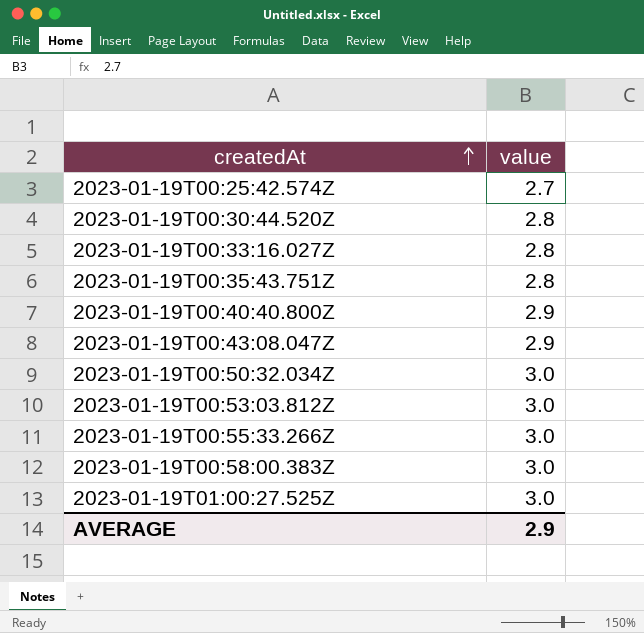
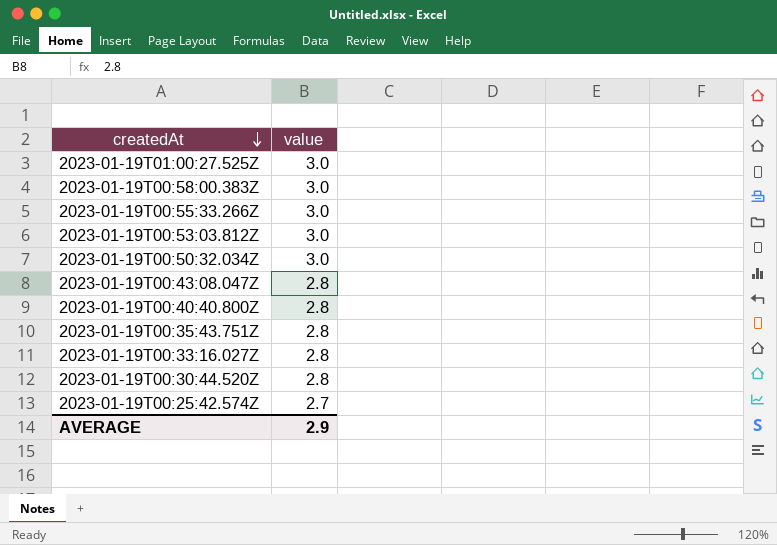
row order: createdAt ascending -> createdAt descending
2023-01-19T00:43:08.047Z | value: 2.9 -> 2.8
2023-01-19T00:40:40.800Z | value: 2.9 -> 2.8

